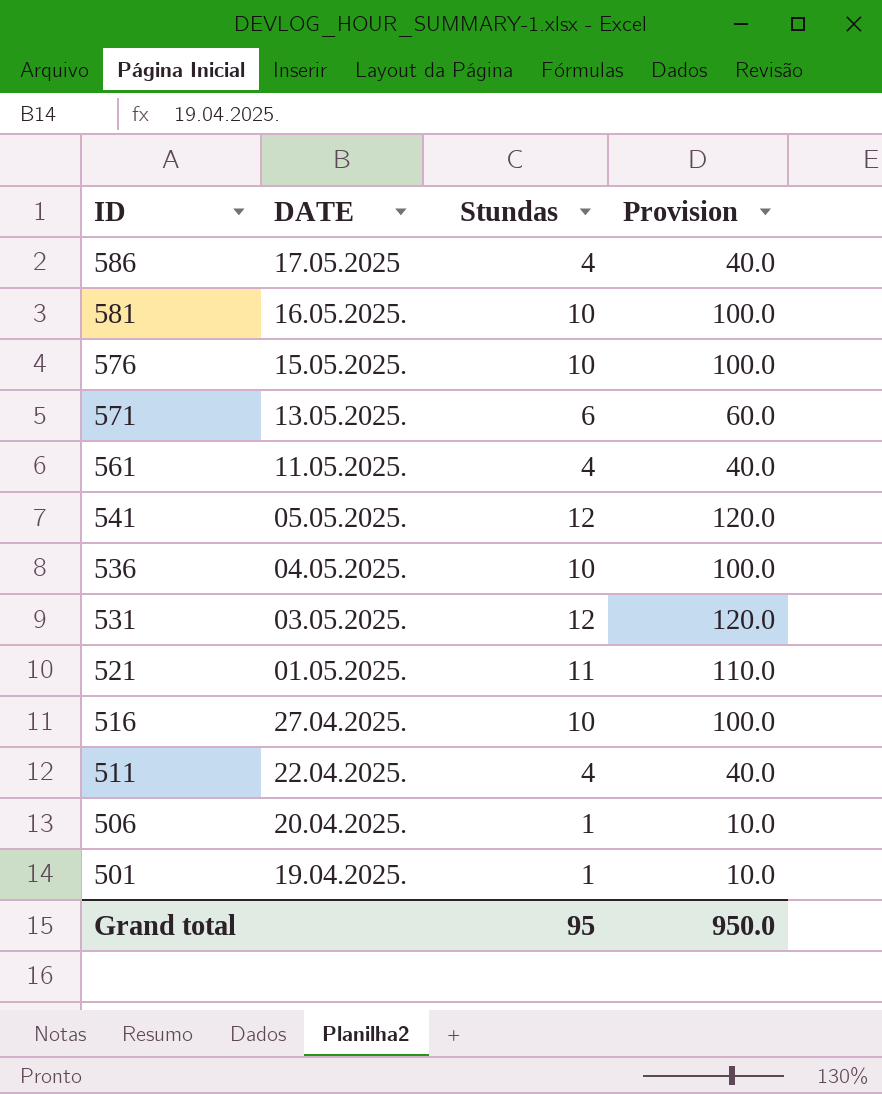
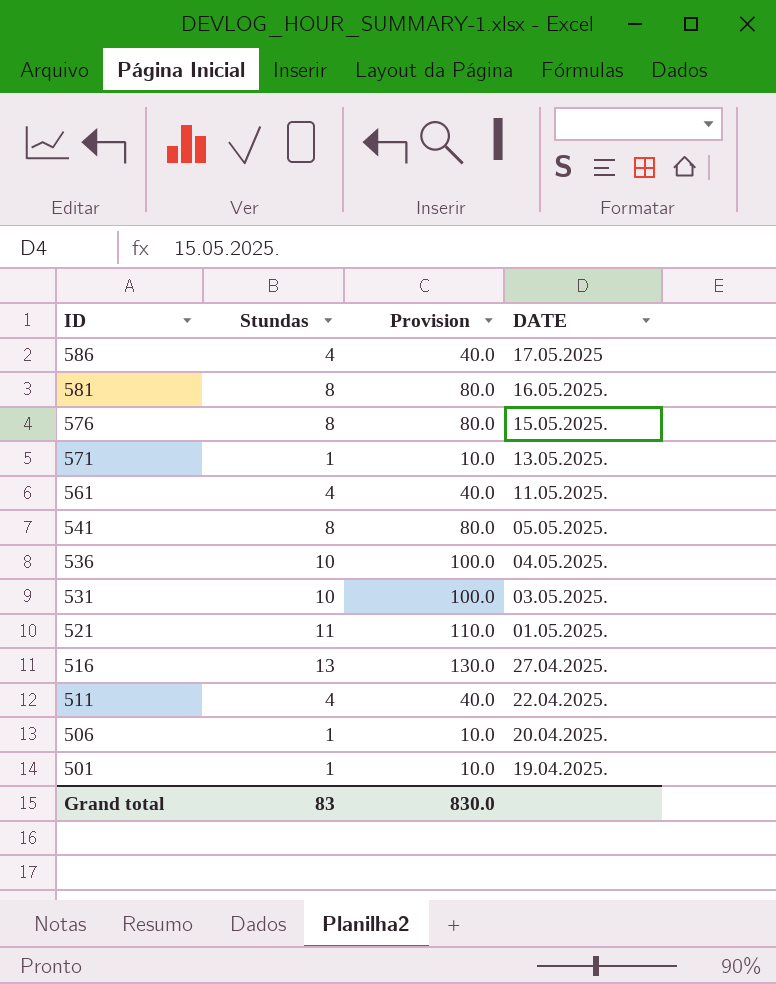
column DATE | position: 2 -> 4
581 | Stundas: 10 -> 8
581 | Provision: 100.0 -> 80.0
576 | Stundas: 10 -> 8
576 | Provision: 100.0 -> 80.0
571 | Stundas: 6 -> 1
571 | Provision: 60.0 -> 10.0
541 | Stundas: 12 -> 8
541 | Provision: 120.0 -> 80.0
531 | Stundas: 12 -> 10
531 | Provision: 120.0 -> 100.0
516 | Stundas: 10 -> 13
516 | Provision: 100.0 -> 130.0
Grand total | Stundas: 95 -> 83
Grand total | Provision: 950.0 -> 830.0

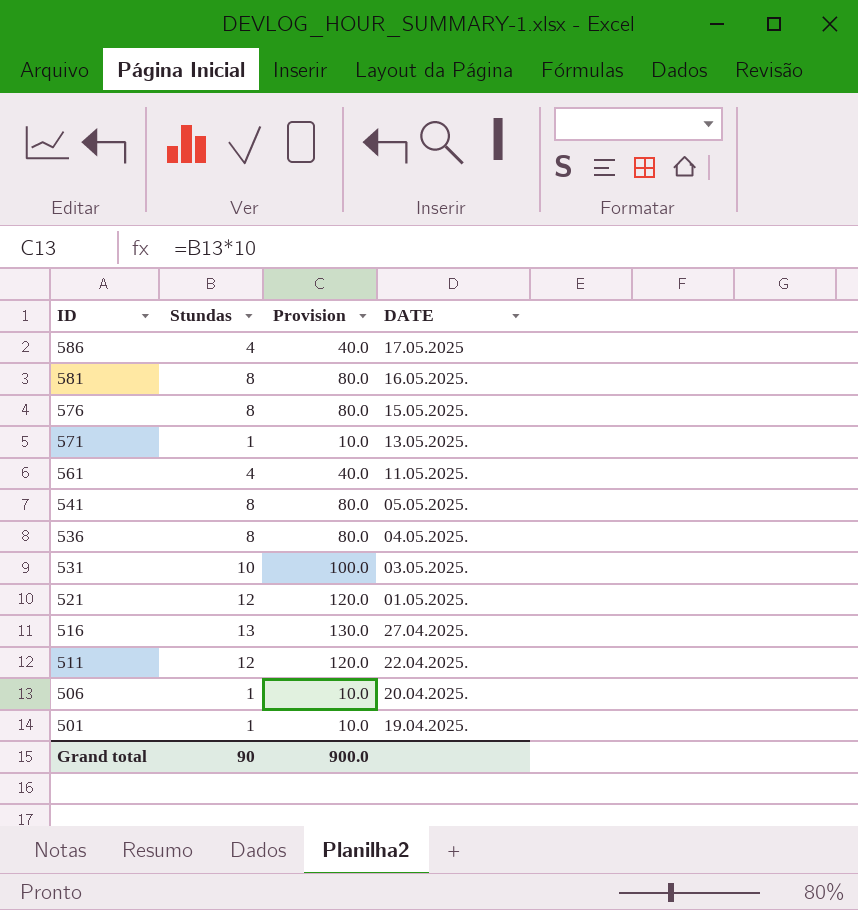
536 | Stundas: 10 -> 8
536 | Provision: 100.0 -> 80.0
521 | Stundas: 11 -> 12
521 | Provision: 110.0 -> 120.0
511 | Stundas: 4 -> 12
511 | Provision: 40.0 -> 120.0
Grand total | Stundas: 83 -> 90
Grand total | Provision: 830.0 -> 900.0

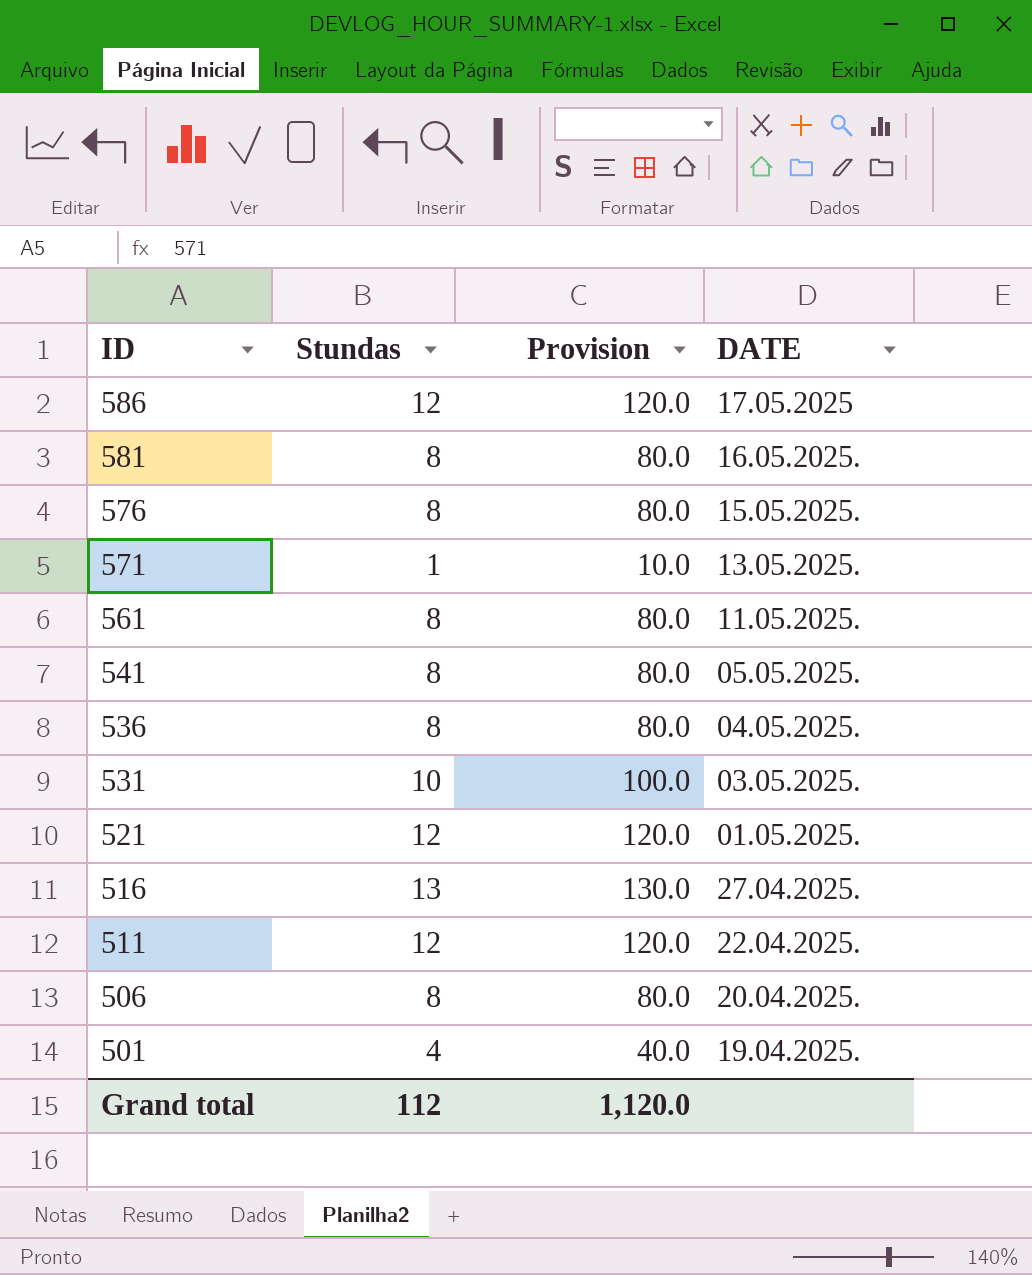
586 | Stundas: 4 -> 12
586 | Provision: 40.0 -> 120.0
561 | Stundas: 4 -> 8
561 | Provision: 40.0 -> 80.0
506 | Stundas: 1 -> 8
506 | Provision: 10.0 -> 80.0
501 | Stundas: 1 -> 4
501 | Provision: 10.0 -> 40.0
Grand total | Stundas: 90 -> 112
Grand total | Provision: 900.0 -> 1,120.0

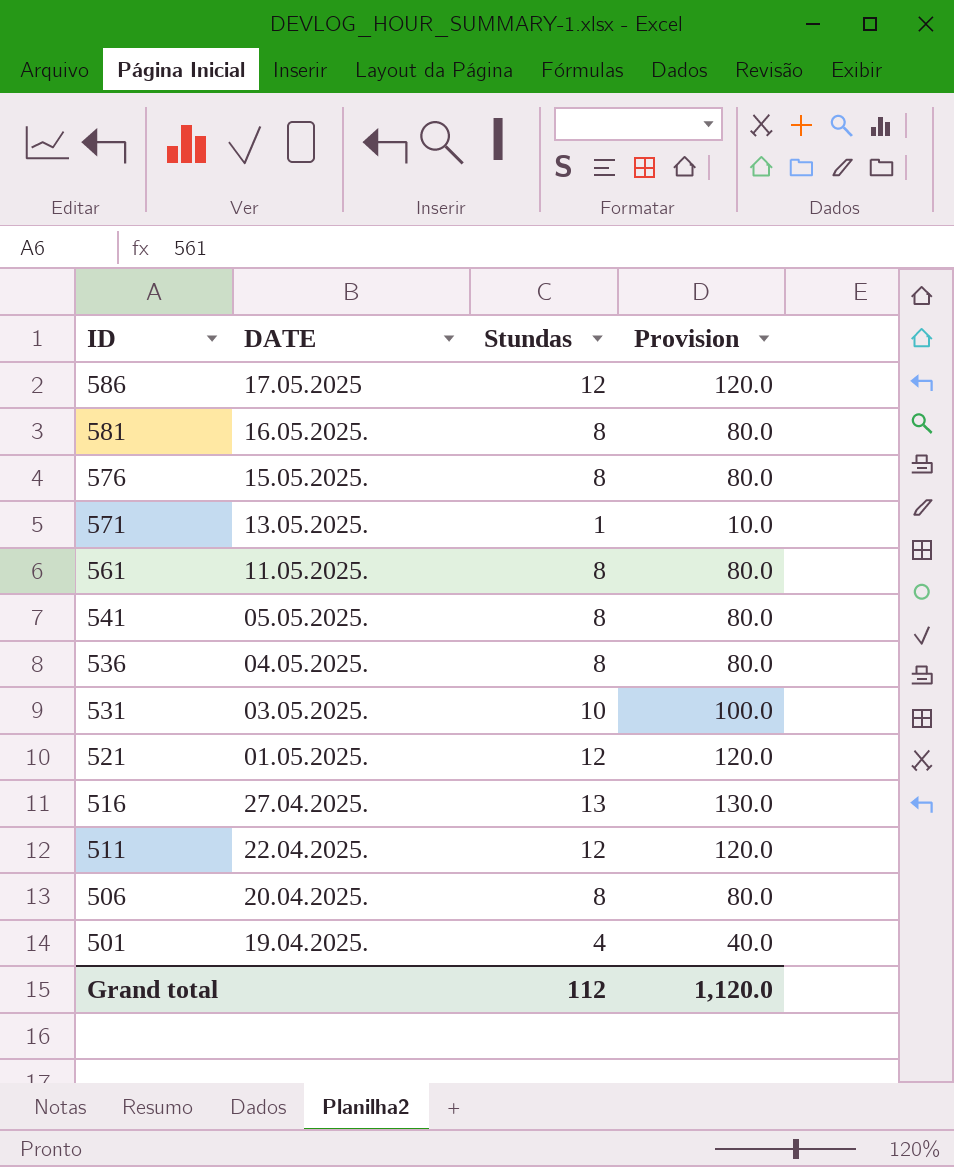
column DATE | position: 4 -> 2

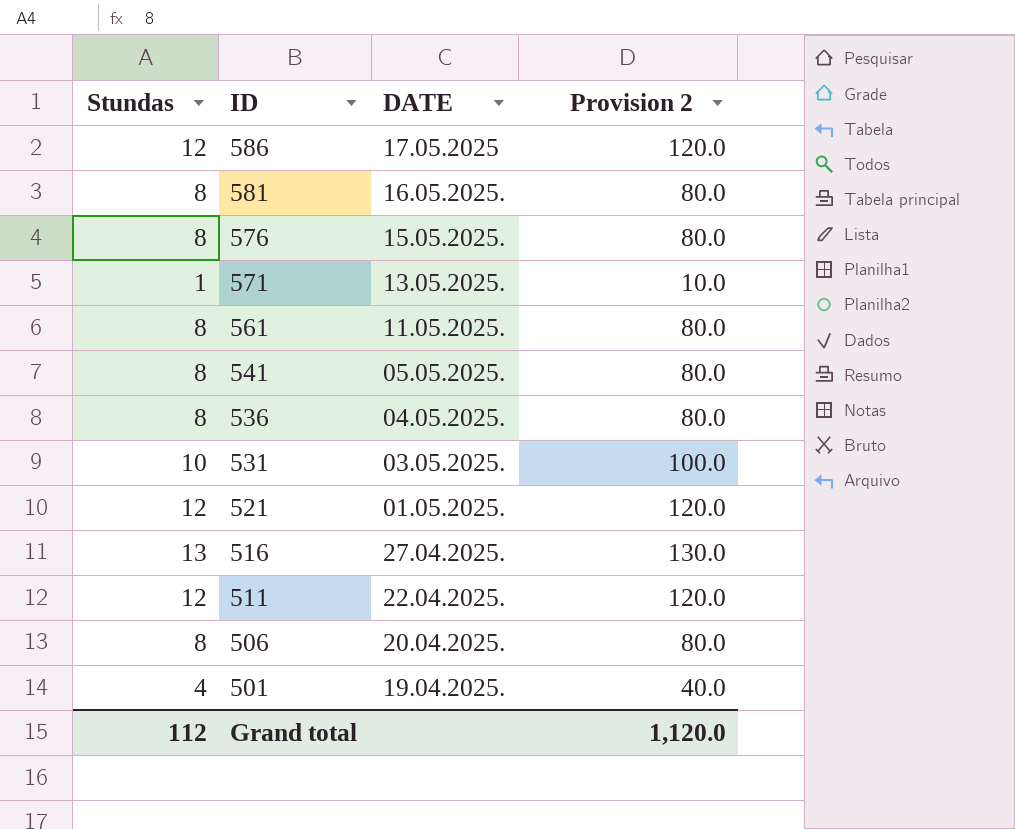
column Stundas | position: 3 -> 1
column name: Provision -> Provision 2

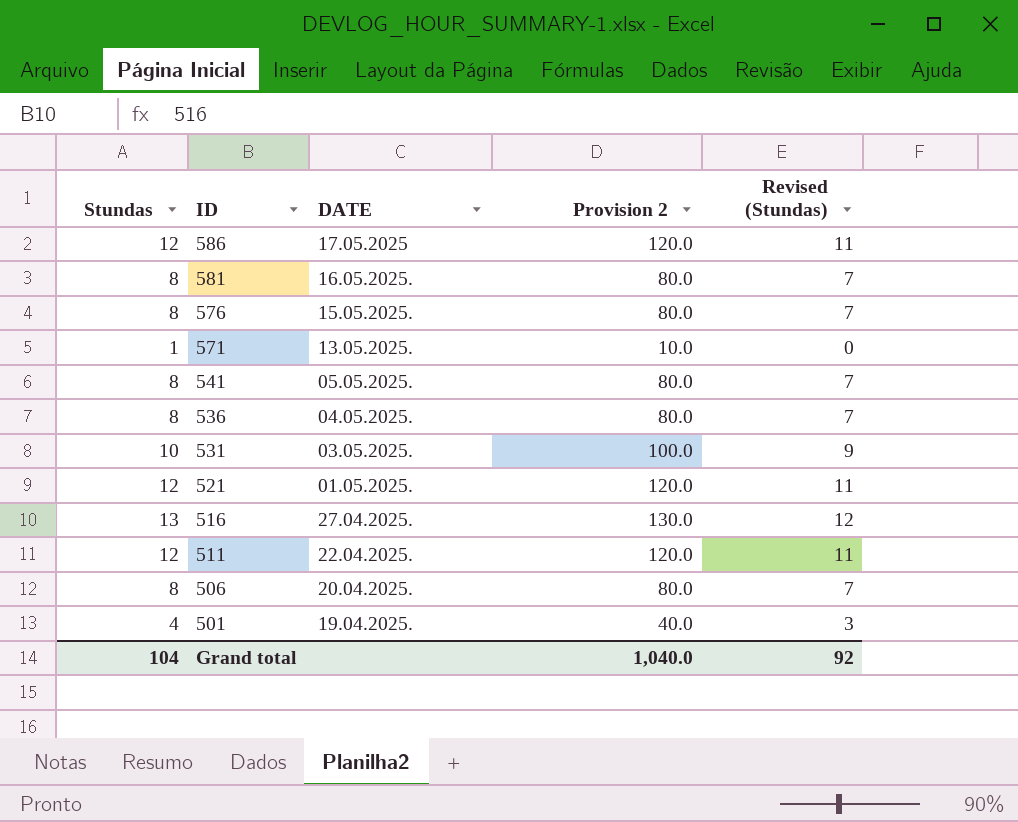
column Revised (Stundas) | formula: none -> [Stundas] - 1
row 561: 8 | 11.05.2025. | 80.0 -> none
Grand total | Stundas: 112 -> 104
Grand total | Provision 2: 1,120.0 -> 1,040.0

